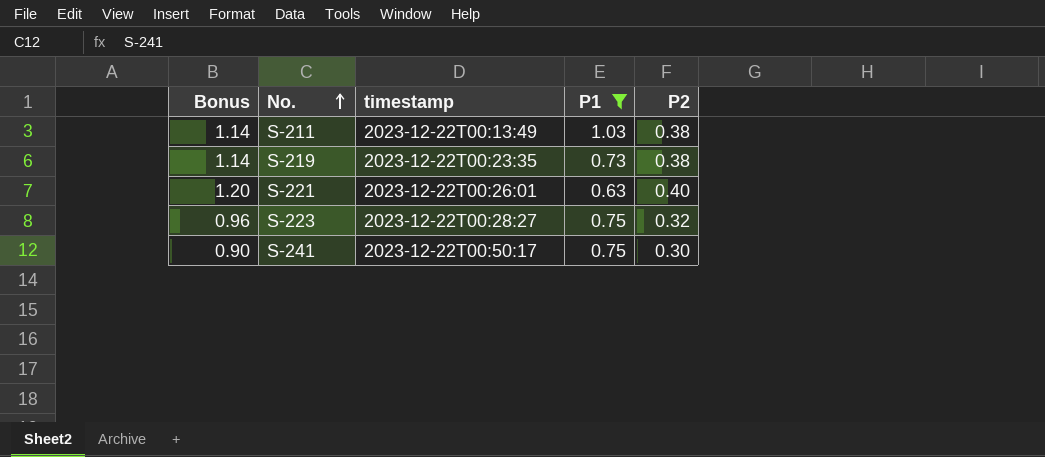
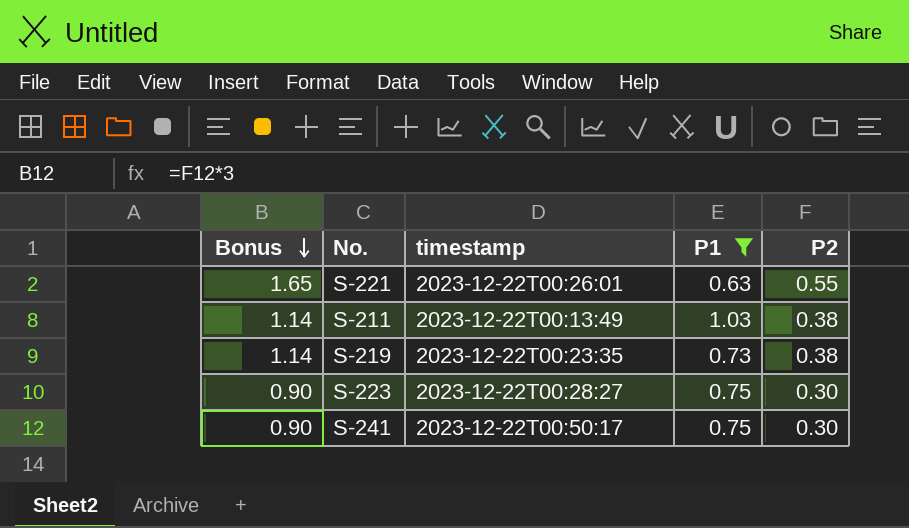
row order: No. ascending -> Bonus descending
S-221 | Bonus: 1.20 -> 1.65
S-221 | P2: 0.40 -> 0.55
S-223 | Bonus: 0.96 -> 0.90
S-223 | P2: 0.32 -> 0.30

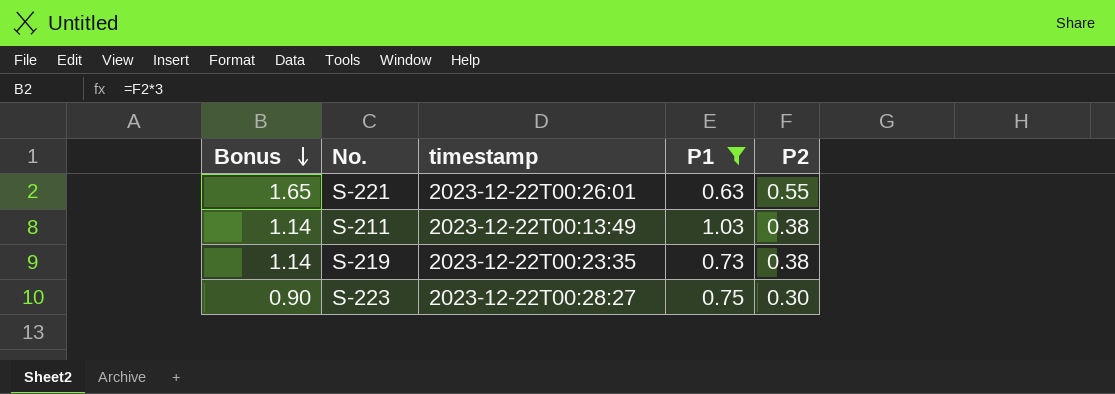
row S-241: 0.90 | 2023-12-22T00:50:17 | 0.75 | 0.30 -> none

